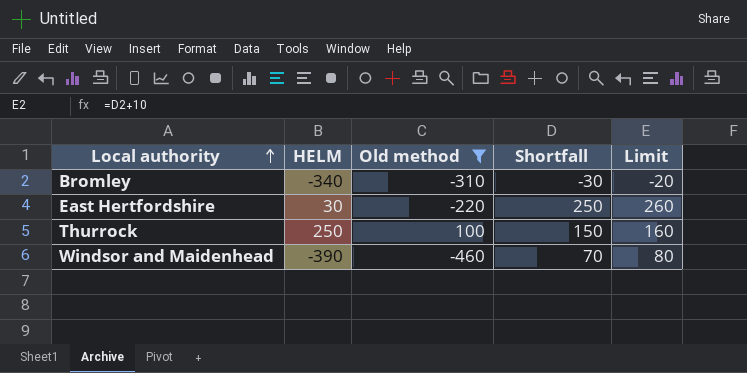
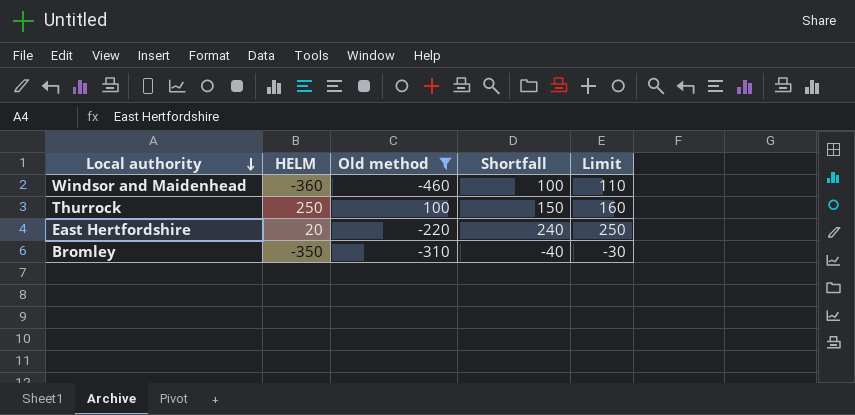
row order: Local authority ascending -> Local authority descending
Windsor and Maidenhead | HELM: -390 -> -360
Windsor and Maidenhead | Shortfall: 70 -> 100
Windsor and Maidenhead | Limit: 80 -> 110
East Hertfordshire | HELM: 30 -> 20
East Hertfordshire | Shortfall: 250 -> 240
East Hertfordshire | Limit: 260 -> 250
Bromley | HELM: -340 -> -350
Bromley | Shortfall: -30 -> -40
Bromley | Limit: -20 -> -30

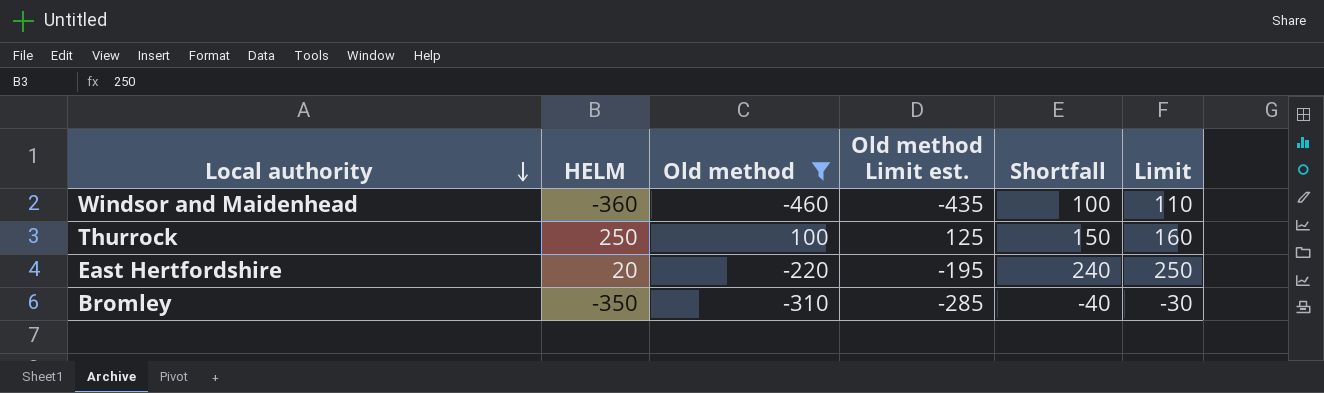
column Old method Limit est. | formula: none -> [Old method] + 25

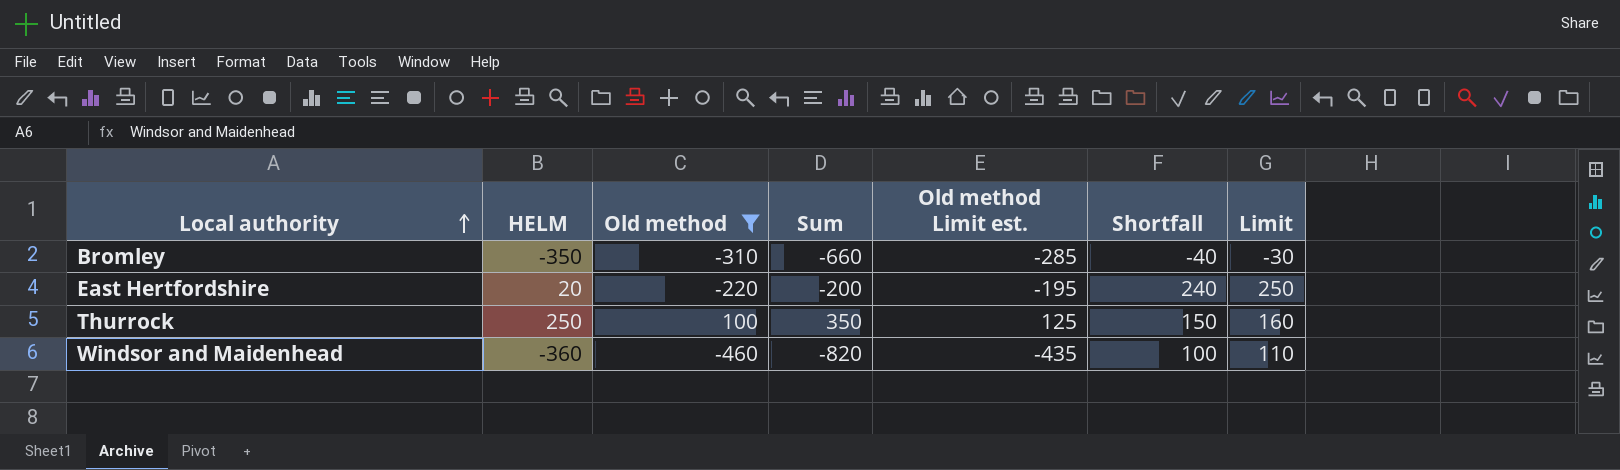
row order: Local authority descending -> Local authority ascending
column Sum | formula: none -> [HELM] + [Old method]

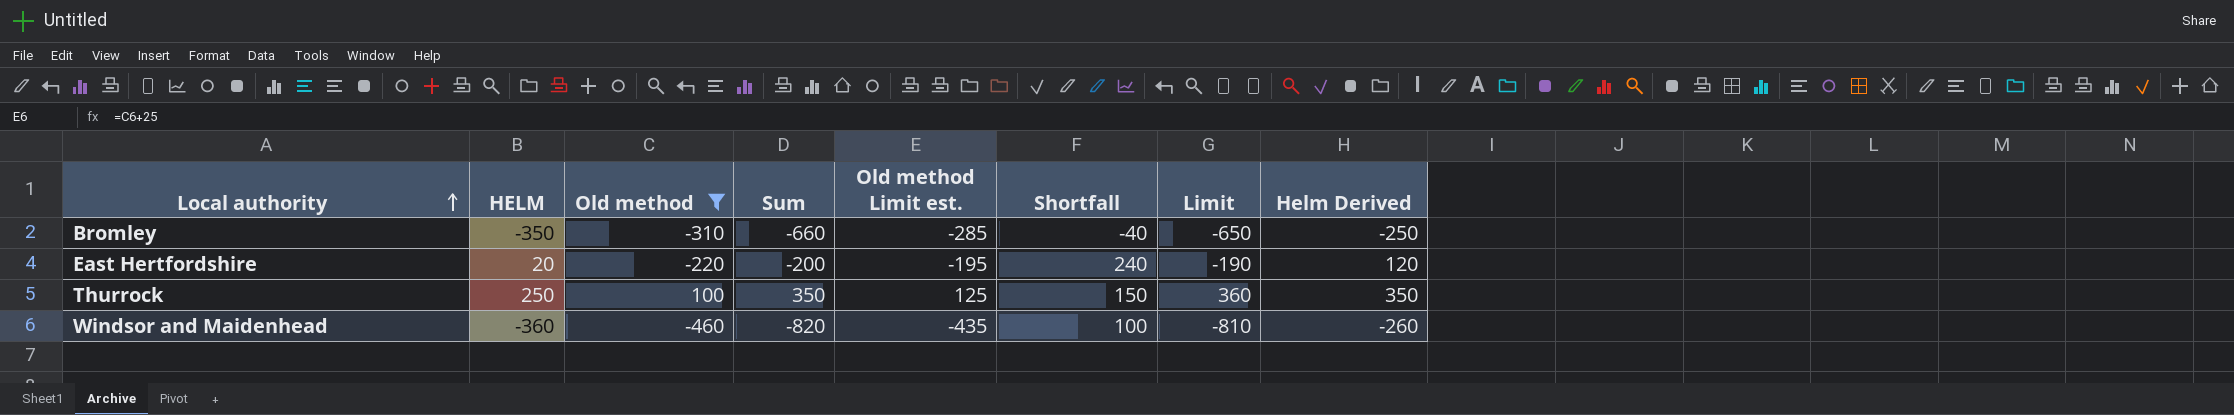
column Limit | formula: [Shortfall] + 10 -> [Sum] + 10
column Helm Derived | formula: none -> [HELM] + 100

